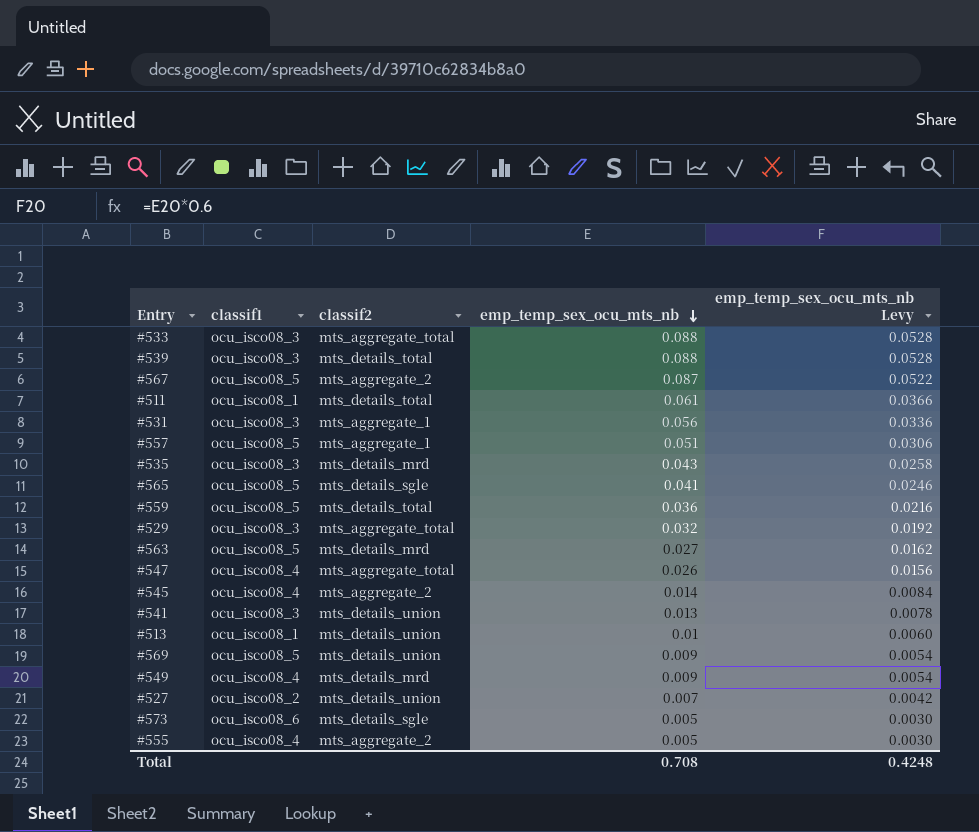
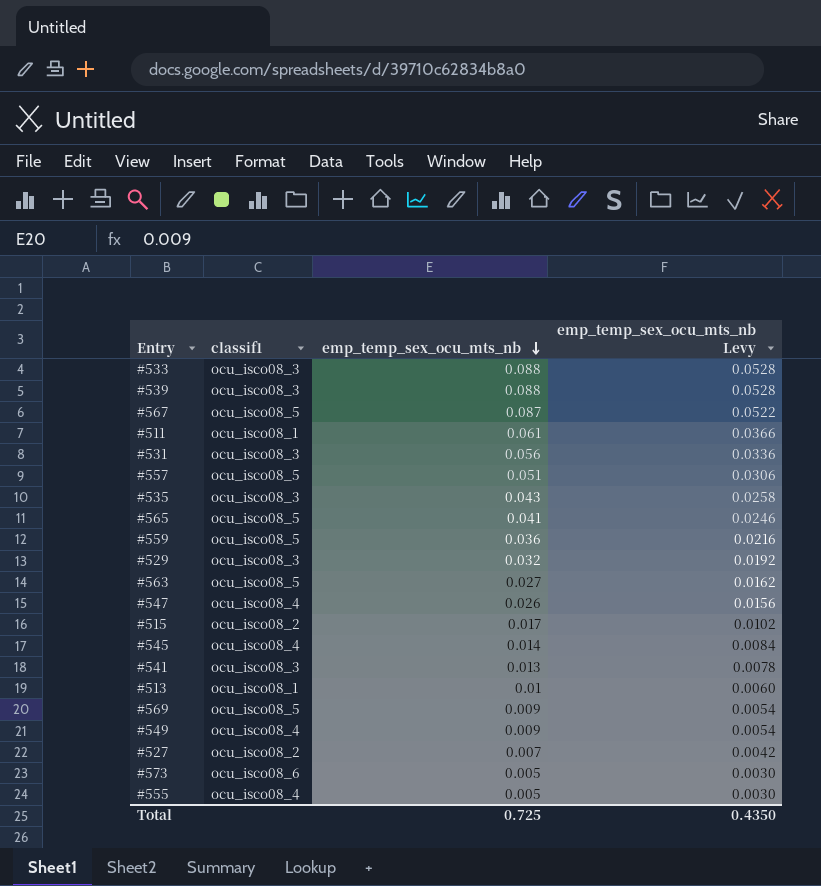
column classif2 | position: 3 -> none
row #515: none -> ocu_isco08_2 | 0.017 | 0.0102
Total | emp_temp_sex_ocu_mts_nb: 0.708 -> 0.725
Total | emp_temp_sex_ocu_mts_nb Levy: 0.4248 -> 0.4350

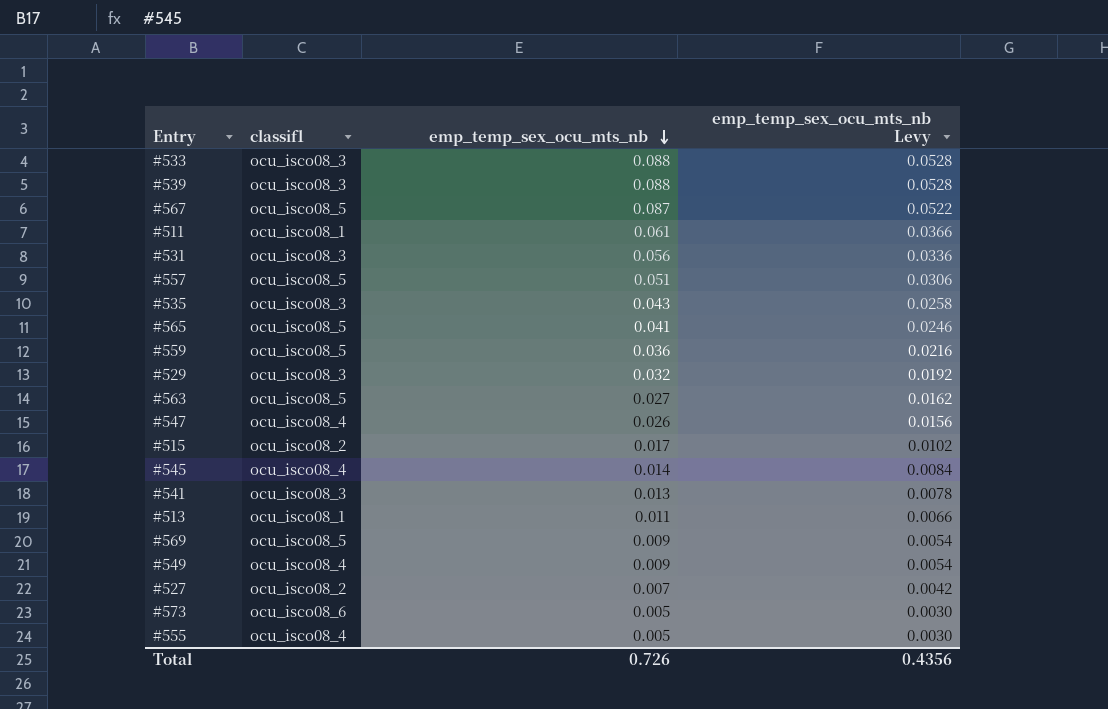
#513 | emp_temp_sex_ocu_mts_nb: 0.01 -> 0.011
#513 | emp_temp_sex_ocu_mts_nb Levy: 0.0060 -> 0.0066
Total | emp_temp_sex_ocu_mts_nb: 0.725 -> 0.726
Total | emp_temp_sex_ocu_mts_nb Levy: 0.4350 -> 0.4356

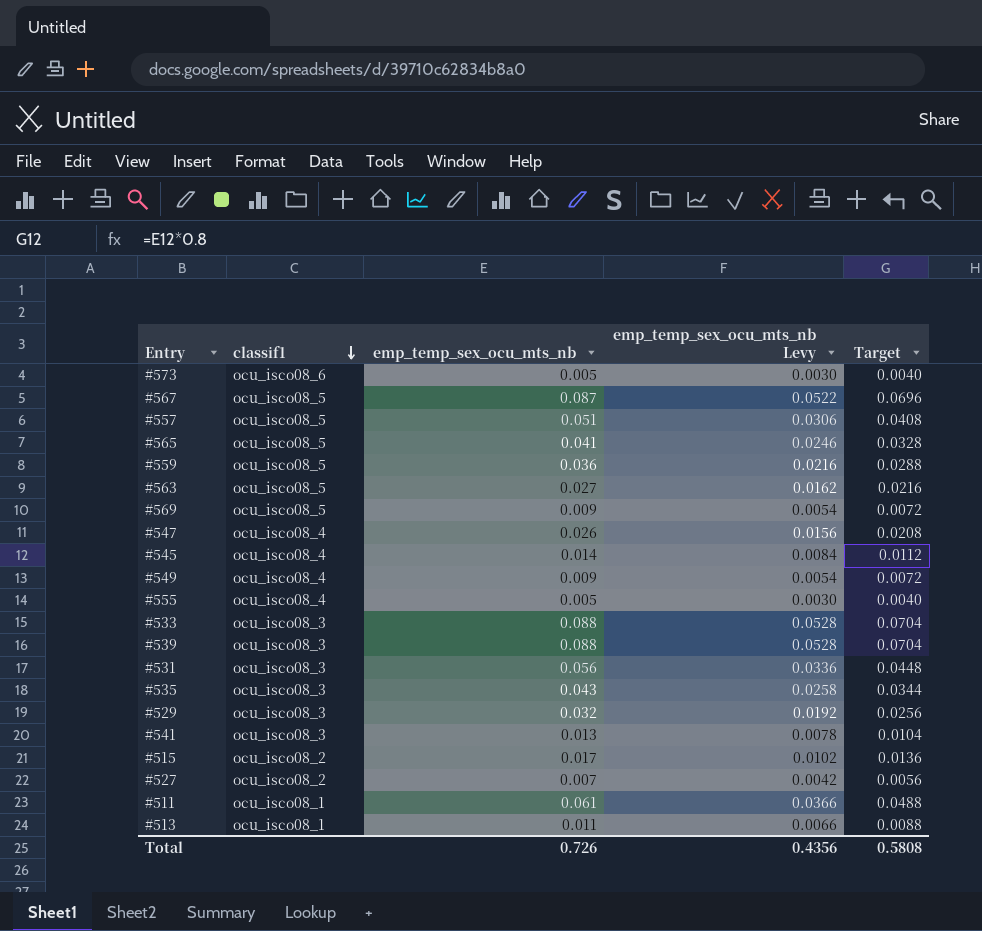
row order: emp_temp_sex_ocu_mts_nb descending -> classif1 descending
column Target | formula: none -> [emp_temp_sex_ocu_mts_nb] * 0.8

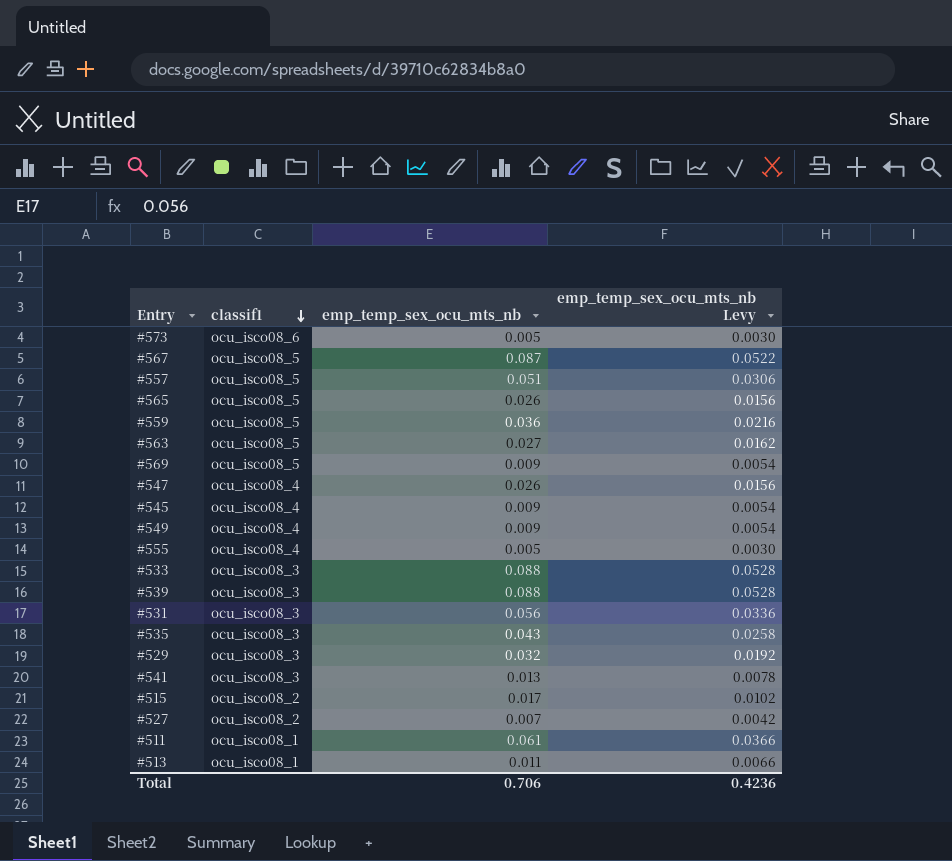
column Target | formula: [emp_temp_sex_ocu_mts_nb] * 0.8 -> none
#565 | emp_temp_sex_ocu_mts_nb: 0.041 -> 0.026
#565 | emp_temp_sex_ocu_mts_nb Levy: 0.0246 -> 0.0156
#545 | emp_temp_sex_ocu_mts_nb: 0.014 -> 0.009
#545 | emp_temp_sex_ocu_mts_nb Levy: 0.0084 -> 0.0054
Total | emp_temp_sex_ocu_mts_nb: 0.726 -> 0.706
Total | emp_temp_sex_ocu_mts_nb Levy: 0.4356 -> 0.4236

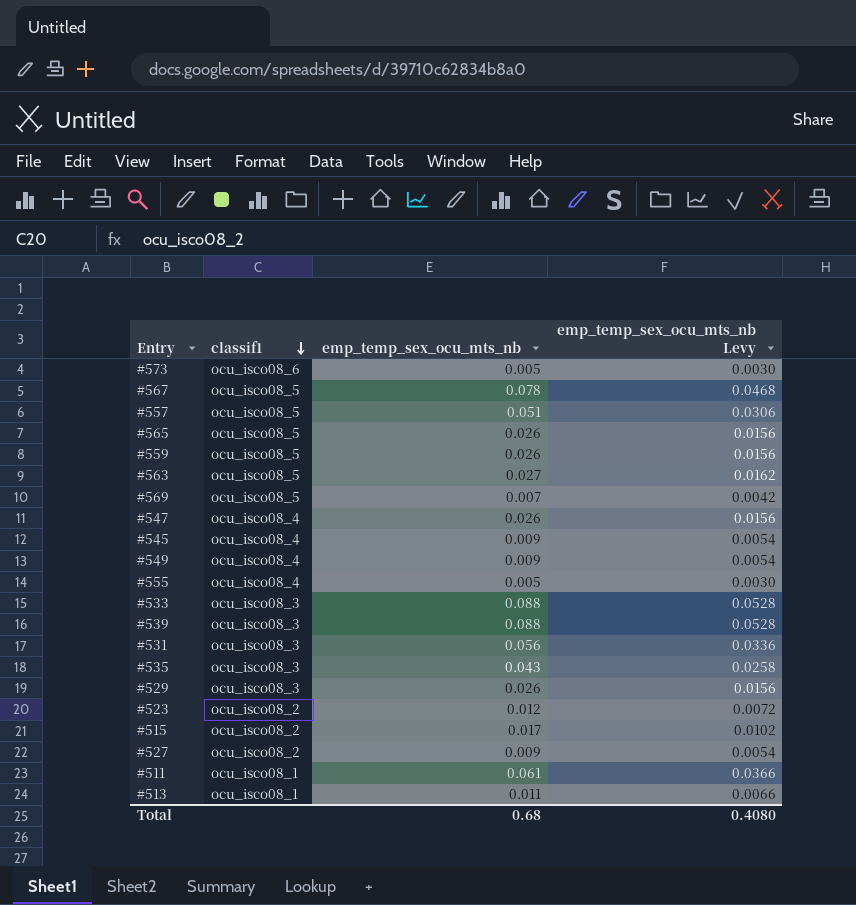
row #541: ocu_isco08_3 | 0.013 | 0.0078 -> none
#567 | emp_temp_sex_ocu_mts_nb: 0.087 -> 0.078
#567 | emp_temp_sex_ocu_mts_nb Levy: 0.0522 -> 0.0468
#559 | emp_temp_sex_ocu_mts_nb: 0.036 -> 0.026
#559 | emp_temp_sex_ocu_mts_nb Levy: 0.0216 -> 0.0156
#569 | emp_temp_sex_ocu_mts_nb: 0.009 -> 0.007
#569 | emp_temp_sex_ocu_mts_nb Levy: 0.0054 -> 0.0042
#529 | emp_temp_sex_ocu_mts_nb: 0.032 -> 0.026
#529 | emp_temp_sex_ocu_mts_nb Levy: 0.0192 -> 0.0156
row #523: none -> ocu_isco08_2 | 0.012 | 0.0072
#527 | emp_temp_sex_ocu_mts_nb: 0.007 -> 0.009
#527 | emp_temp_sex_ocu_mts_nb Levy: 0.0042 -> 0.0054
Total | emp_temp_sex_ocu_mts_nb: 0.706 -> 0.68
Total | emp_temp_sex_ocu_mts_nb Levy: 0.4236 -> 0.4080

